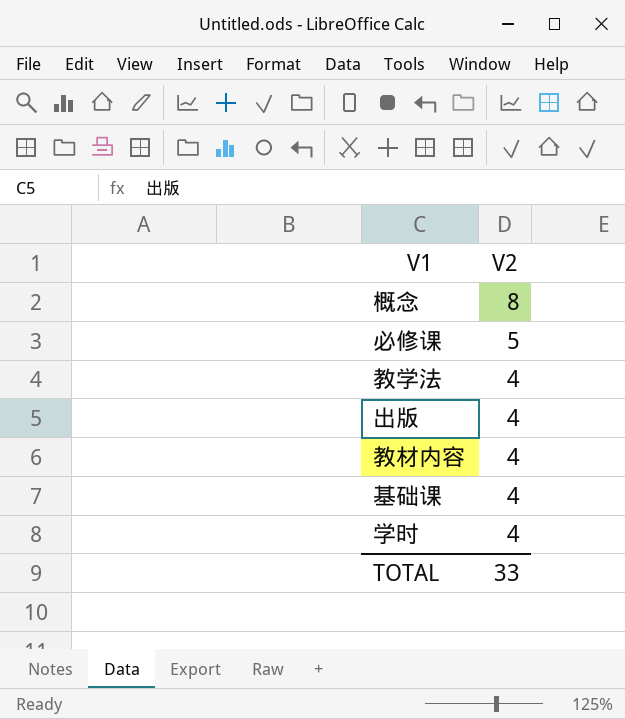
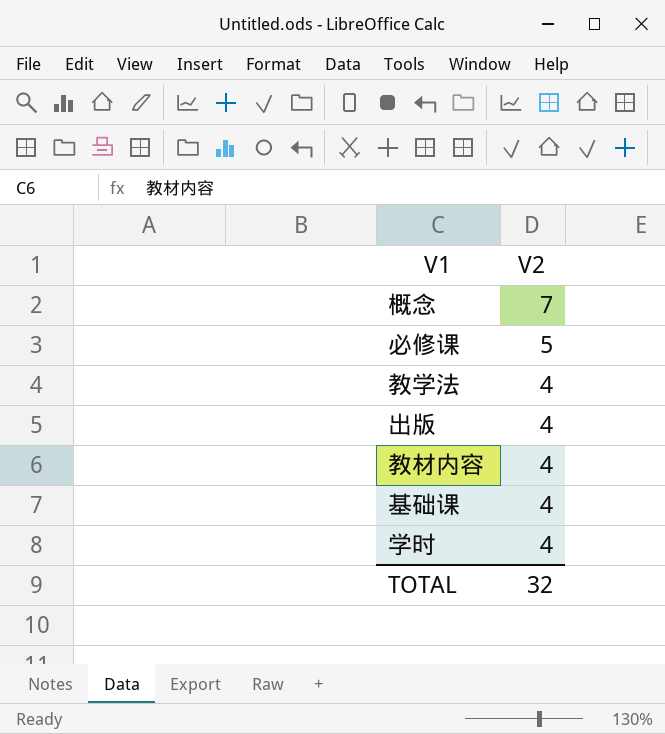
概念 | V2: 8 -> 7
TOTAL | V2: 33 -> 32

